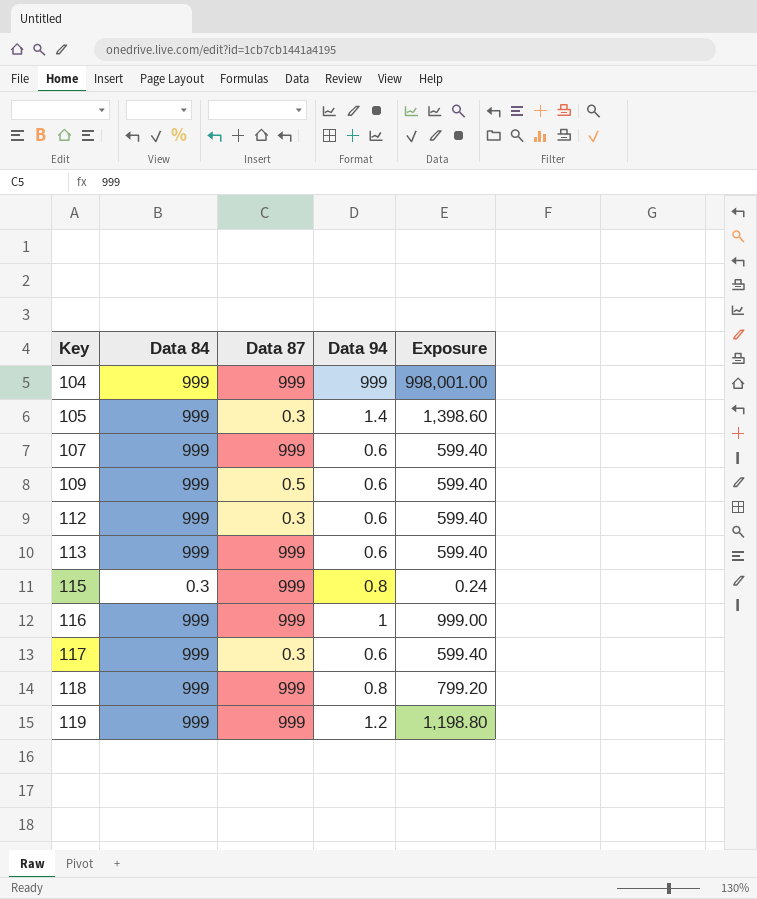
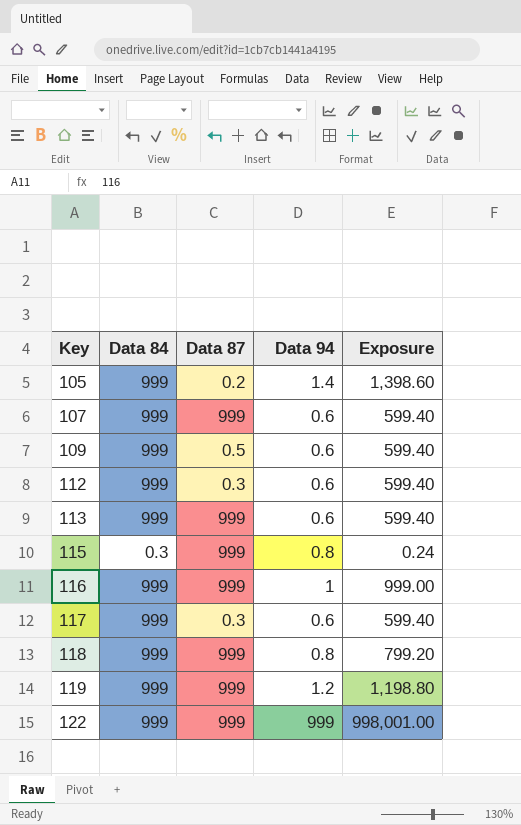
row 104: 999 | 999 | 999 | 998,001.00 -> none
105 | Data 87: 0.3 -> 0.2
row 122: none -> 999 | 999 | 999 | 998,001.00

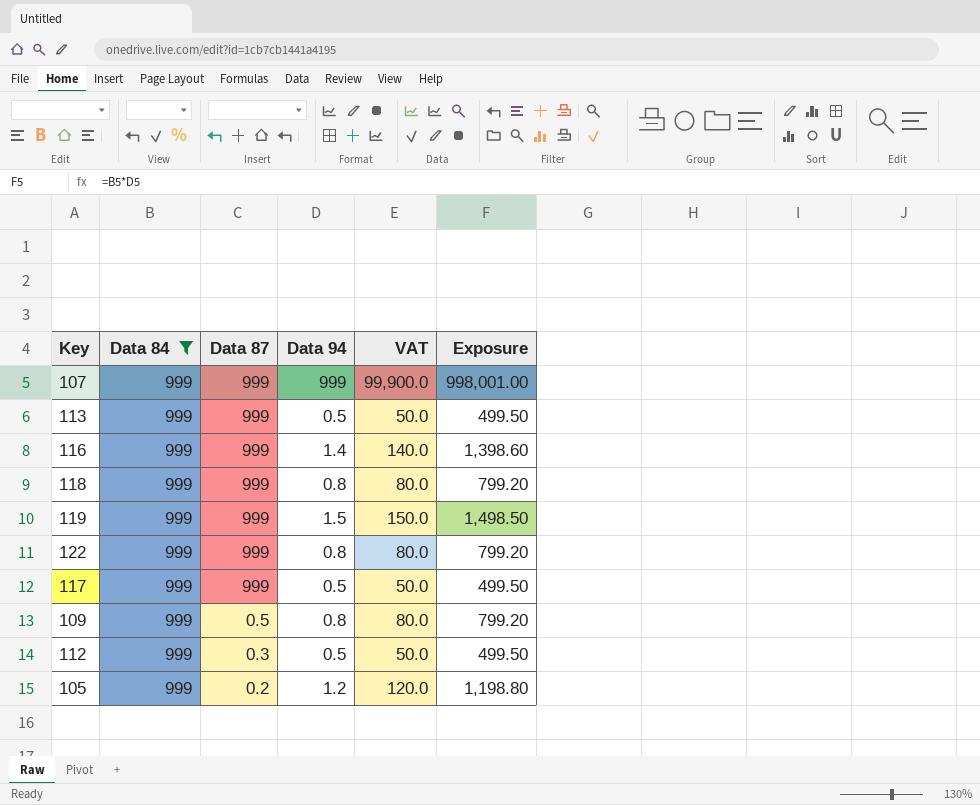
filter: none -> Data 84 = 999
row order: Key ascending -> Data 87 descending
column VAT | formula: none -> [Data 94] * 100
107 | Data 94: 0.6 -> 999
107 | Exposure: 599.40 -> 998,001.00
113 | Data 94: 0.6 -> 0.5
113 | Exposure: 599.40 -> 499.50
116 | Data 94: 1 -> 1.4
116 | Exposure: 999.00 -> 1,398.60
119 | Data 94: 1.2 -> 1.5
119 | Exposure: 1,198.80 -> 1,498.50
122 | Data 94: 999 -> 0.8
122 | Exposure: 998,001.00 -> 799.20
117 | Data 87: 0.3 -> 999
117 | Data 94: 0.6 -> 0.5
117 | Exposure: 599.40 -> 499.50
109 | Data 94: 0.6 -> 0.8
109 | Exposure: 599.40 -> 799.20
112 | Data 94: 0.6 -> 0.5
112 | Exposure: 599.40 -> 499.50
105 | Data 94: 1.4 -> 1.2
105 | Exposure: 1,398.60 -> 1,198.80

